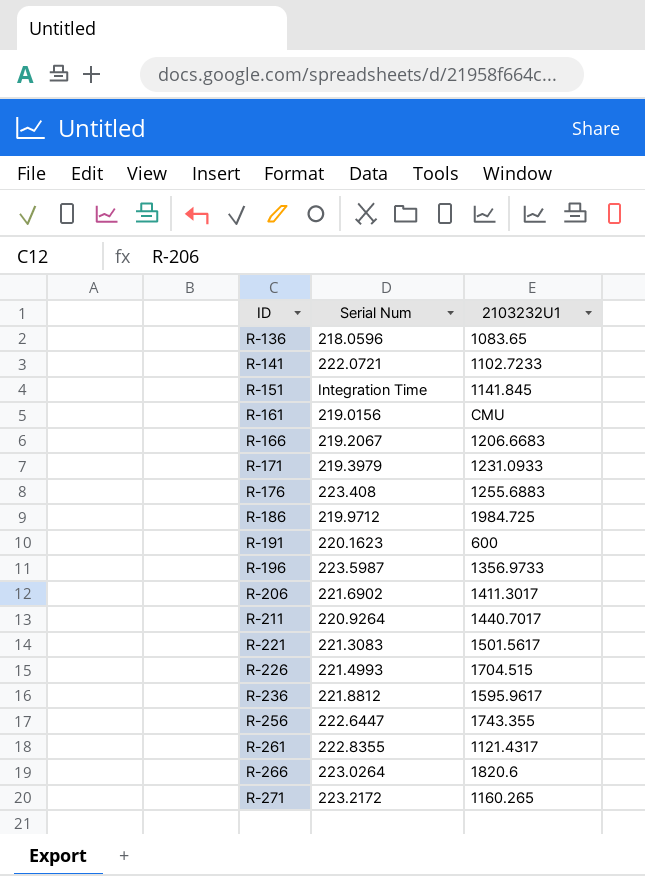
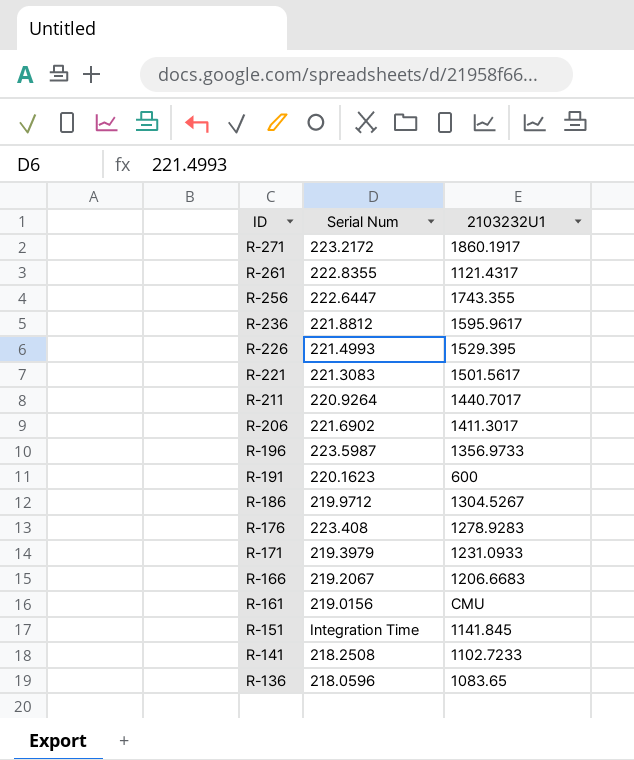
row order: ID ascending -> ID descending
row R-266: 223.0264 | 1820.6 -> none
R-271 | 2103232U1: 1160.265 -> 1860.1917
R-226 | 2103232U1: 1704.515 -> 1529.395
R-186 | 2103232U1: 1984.725 -> 1304.5267
R-176 | 2103232U1: 1255.6883 -> 1278.9283
R-141 | Serial Num: 222.0721 -> 218.2508

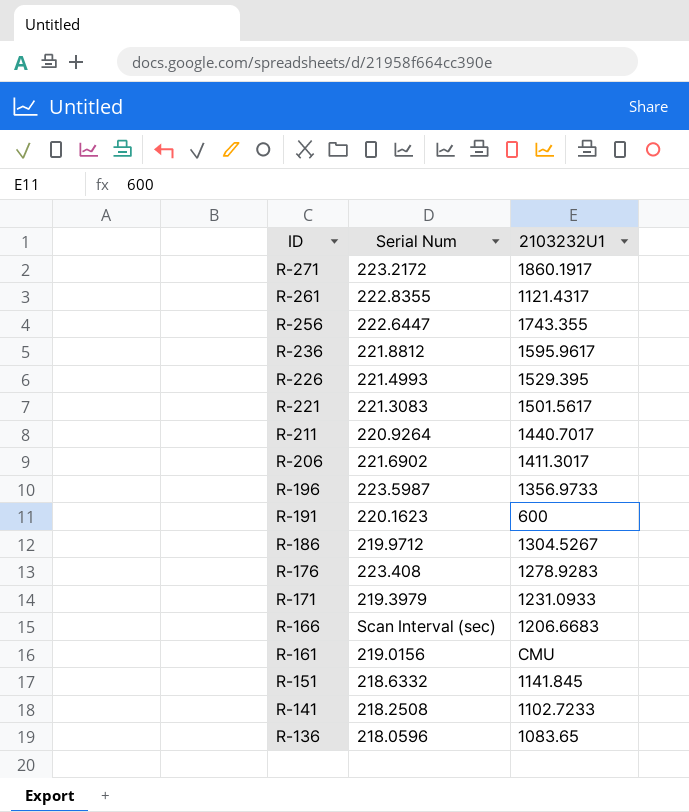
R-166 | Serial Num: 219.2067 -> Scan Interval (sec)
R-151 | Serial Num: Integration Time -> 218.6332

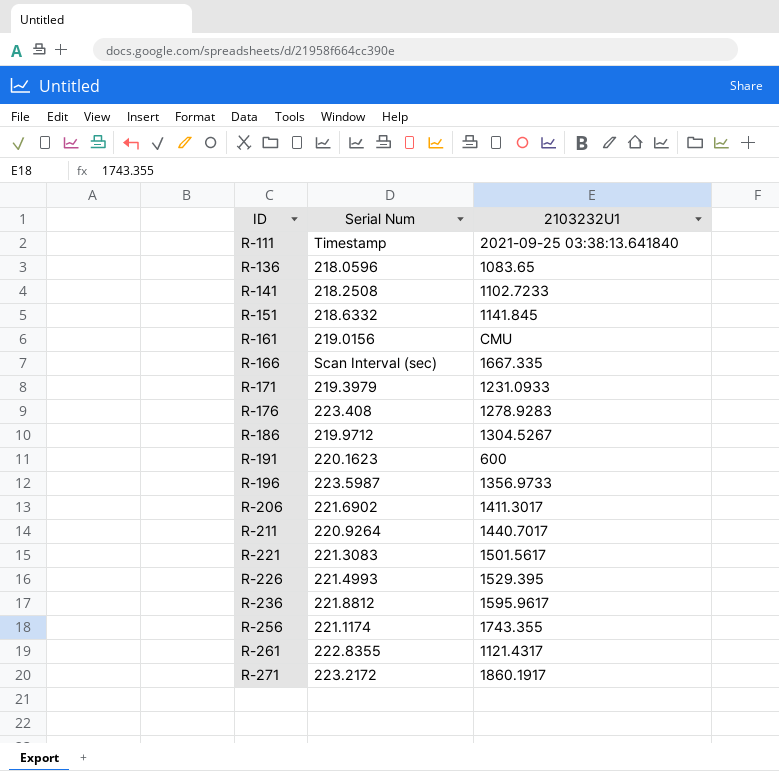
row order: ID descending -> ID ascending
row R-111: none -> Timestamp | 2021-09-25 03:38:13.641840
R-166 | 2103232U1: 1206.6683 -> 1667.335
R-256 | Serial Num: 222.6447 -> 221.1174

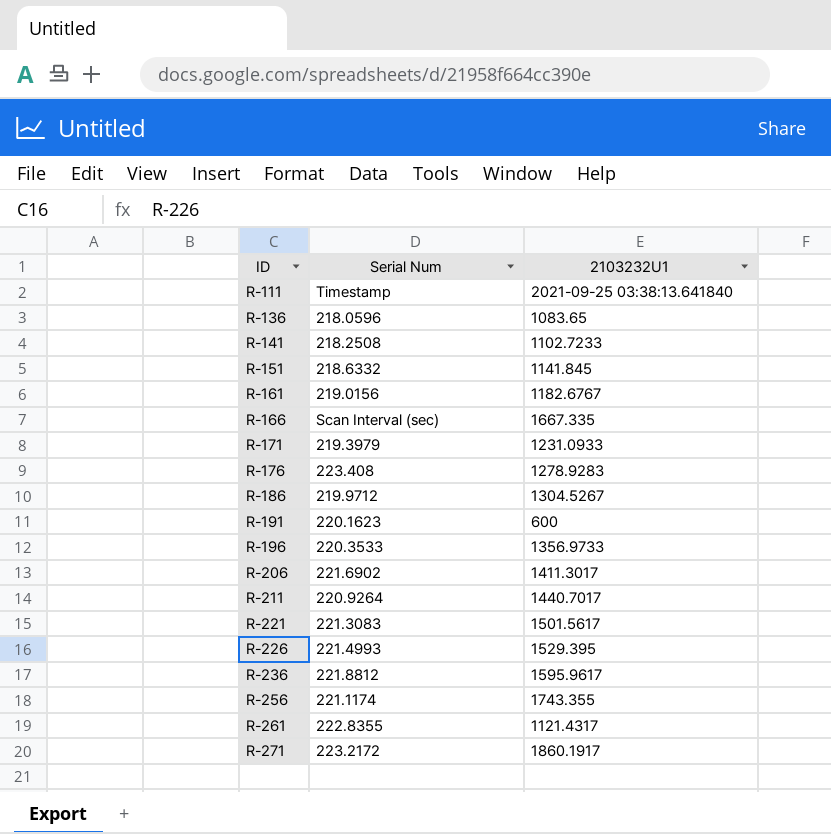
R-161 | 2103232U1: CMU -> 1182.6767
R-196 | Serial Num: 223.5987 -> 220.3533

